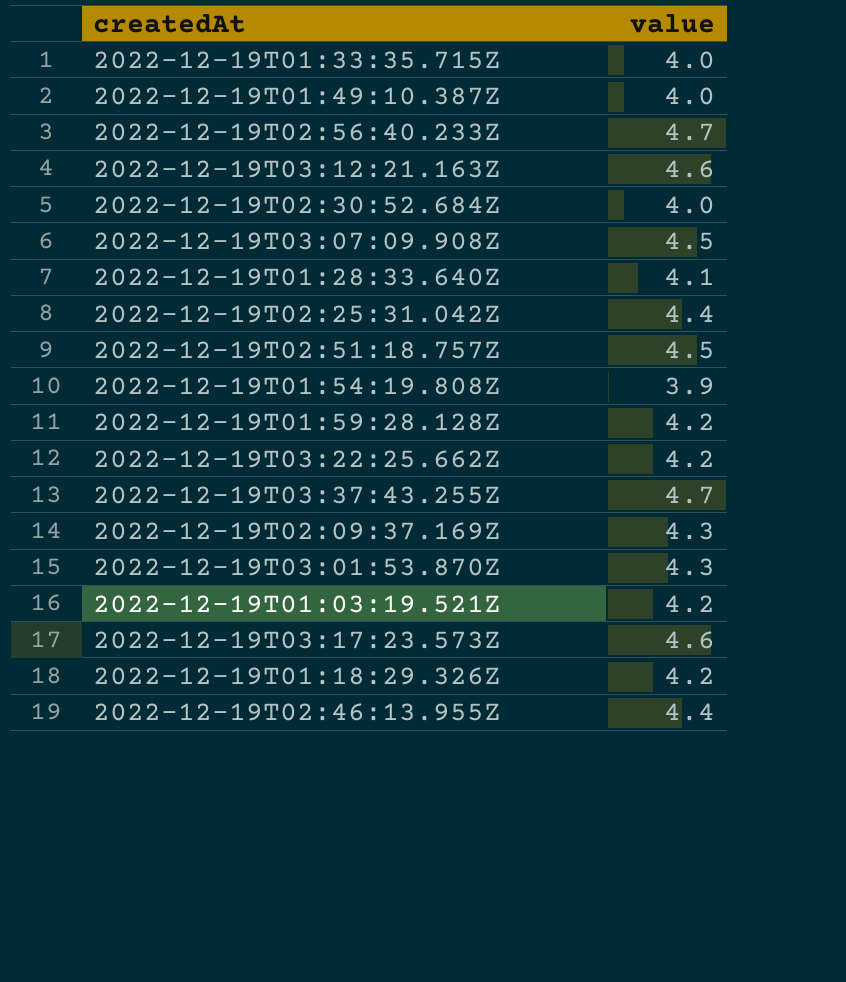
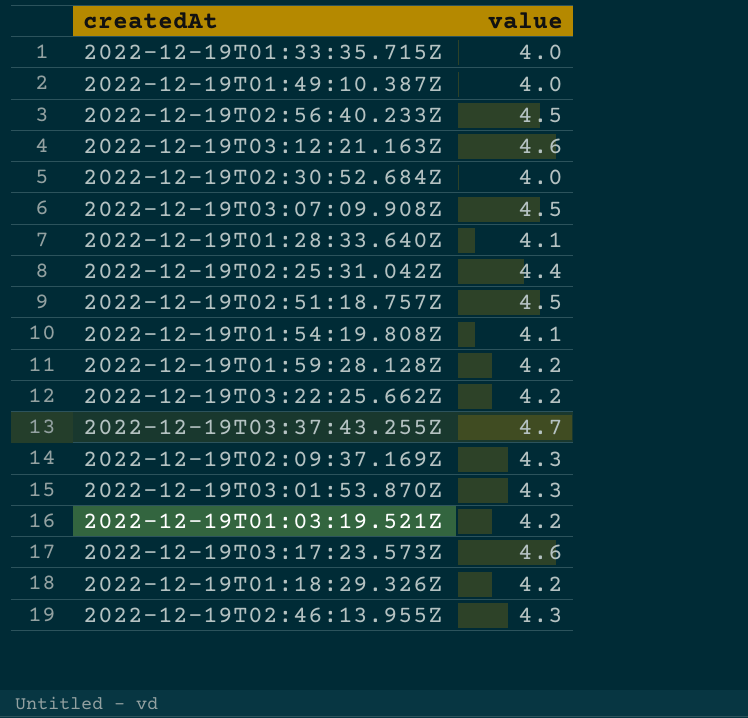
2022-12-19T02:56:40.233Z | value: 4.7 -> 4.5
2022-12-19T01:54:19.808Z | value: 3.9 -> 4.1
2022-12-19T02:46:13.955Z | value: 4.4 -> 4.3

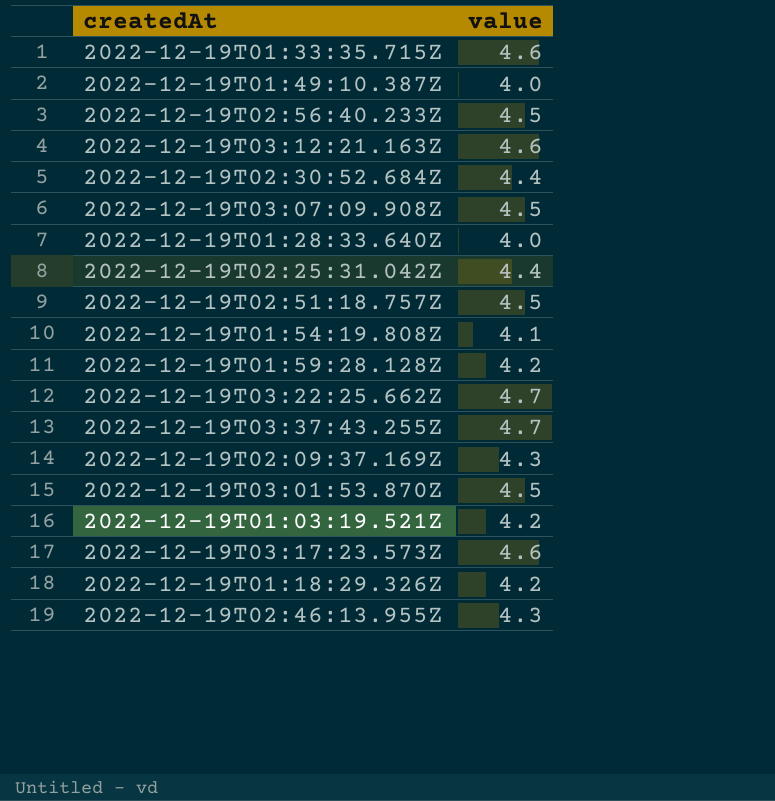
2022-12-19T01:33:35.715Z | value: 4.0 -> 4.6
2022-12-19T02:30:52.684Z | value: 4.0 -> 4.4
2022-12-19T01:28:33.640Z | value: 4.1 -> 4.0
2022-12-19T03:22:25.662Z | value: 4.2 -> 4.7
2022-12-19T03:01:53.870Z | value: 4.3 -> 4.5

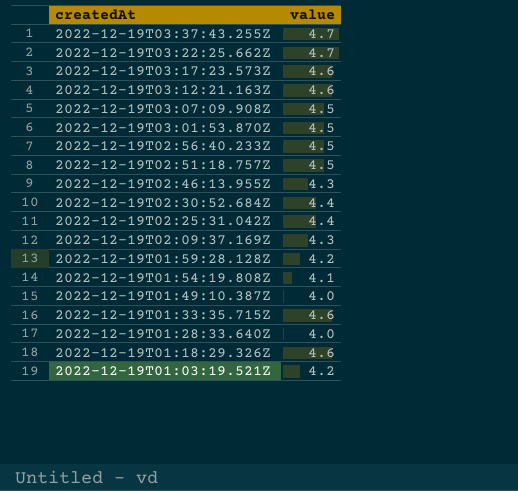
row order: none -> createdAt descending
2022-12-19T01:18:29.326Z | value: 4.2 -> 4.6

